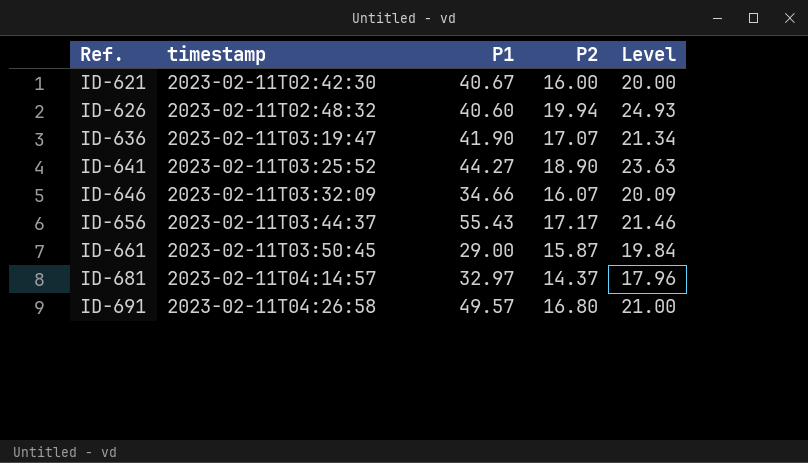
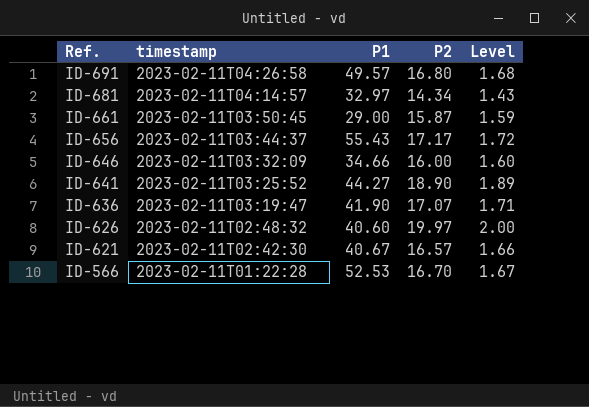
row order: Ref. ascending -> Ref. descending
column Level | formula: [P2] * 1.25 -> [P2] * 0.1
ID-681 | P2: 14.37 -> 14.34
ID-646 | P2: 16.07 -> 16.00
ID-626 | P2: 19.94 -> 19.97
ID-621 | P2: 16.00 -> 16.57
row ID-566: none -> 2023-02-11T01:22:28 | 52.53 | 16.70 | 1.67

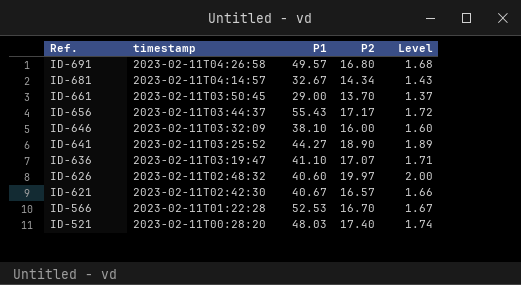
ID-681 | P1: 32.97 -> 32.67
ID-661 | P2: 15.87 -> 13.70
ID-661 | Level: 1.59 -> 1.37
ID-646 | P1: 34.66 -> 38.10
ID-636 | P1: 41.90 -> 41.10
row ID-521: none -> 2023-02-11T00:28:20 | 48.03 | 17.40 | 1.74

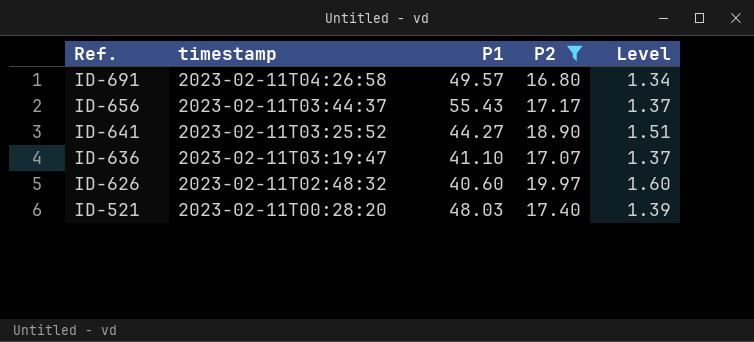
filter: none -> P2 >= 16.80
column Level | formula: [P2] * 0.1 -> [P2] * 0.08

